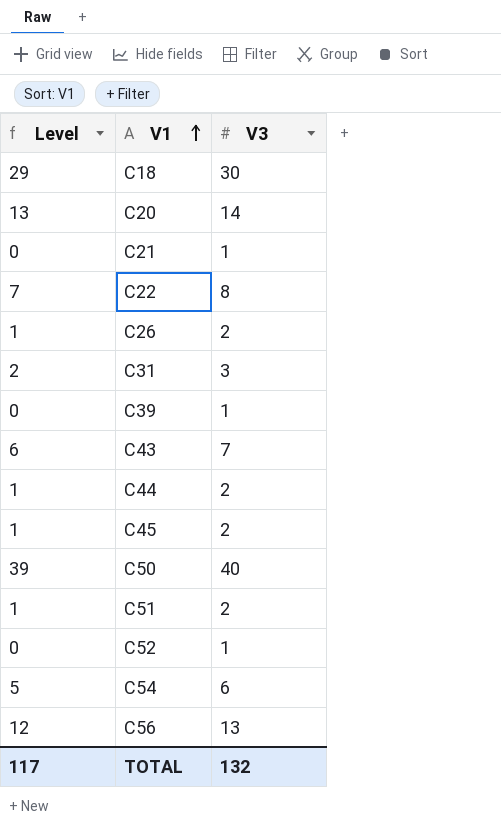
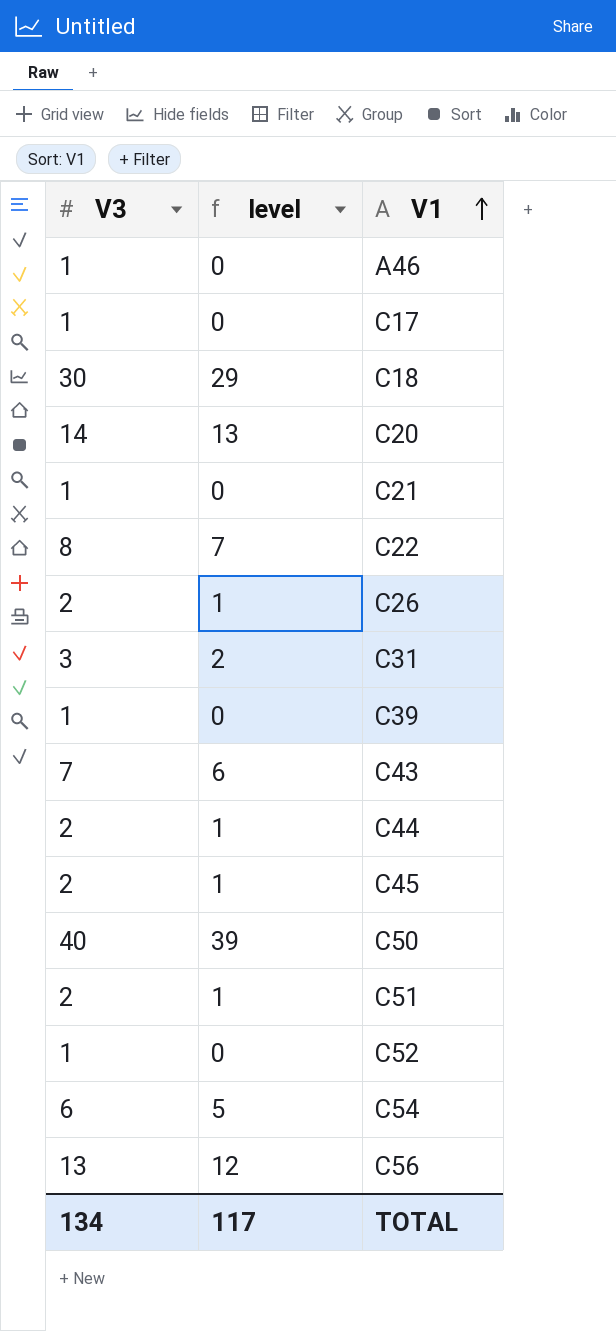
column V3 | position: 3 -> 1
column name: Level -> level
row A46: none -> 1 | 0
row C17: none -> 1 | 0
TOTAL | V3: 132 -> 134

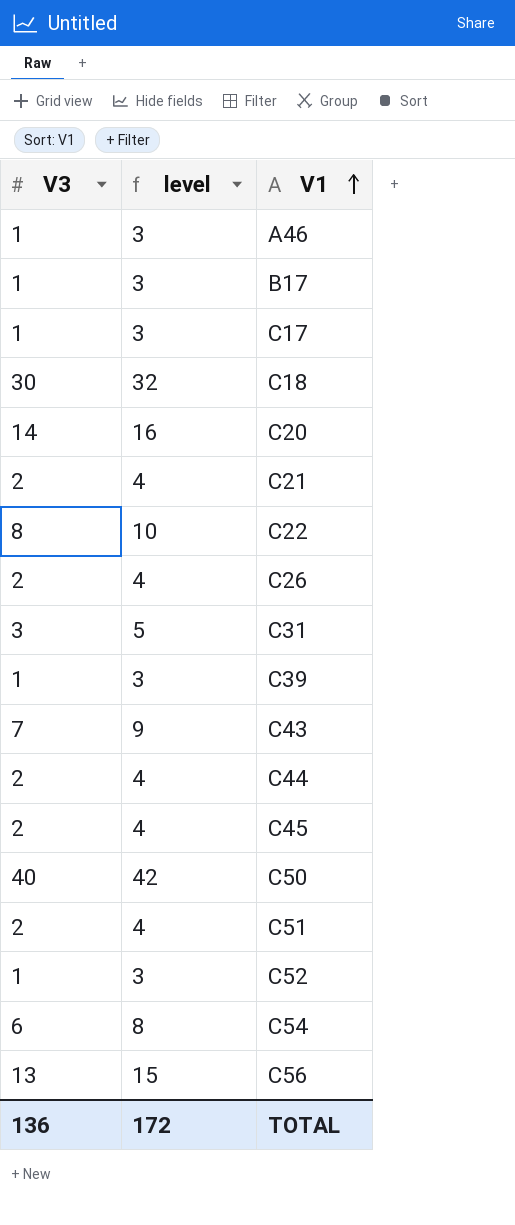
column level | formula: [V3] - 1 -> [V3] + 2
row B17: none -> 1 | 3
C21 | V3: 1 -> 2
TOTAL | V3: 134 -> 136
TOTAL | level: 117 -> 172

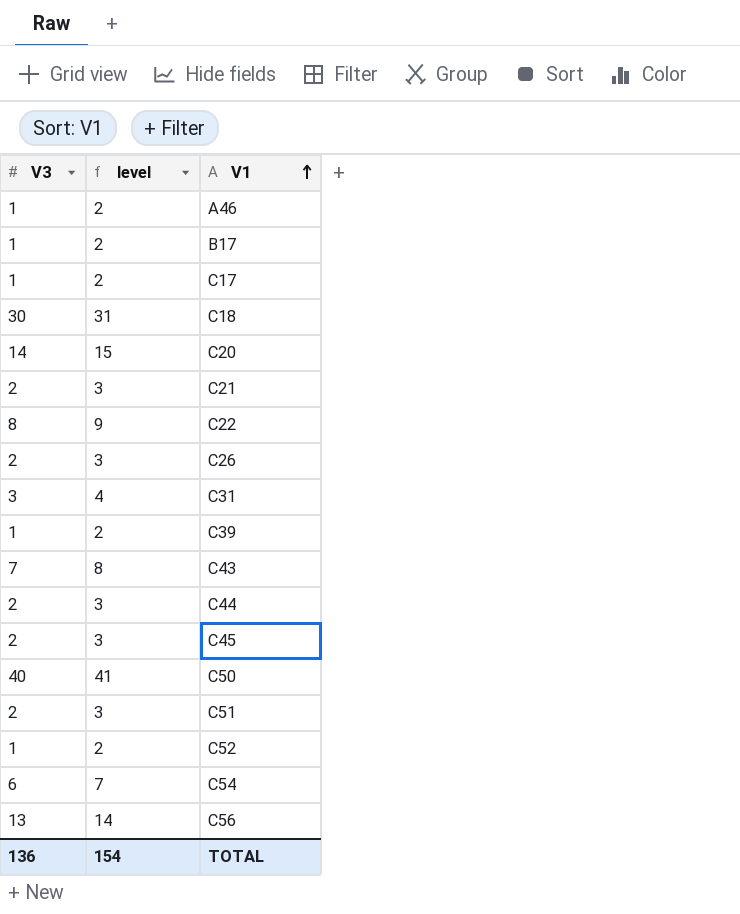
column level | formula: [V3] + 2 -> [V3] + 1
TOTAL | level: 172 -> 154

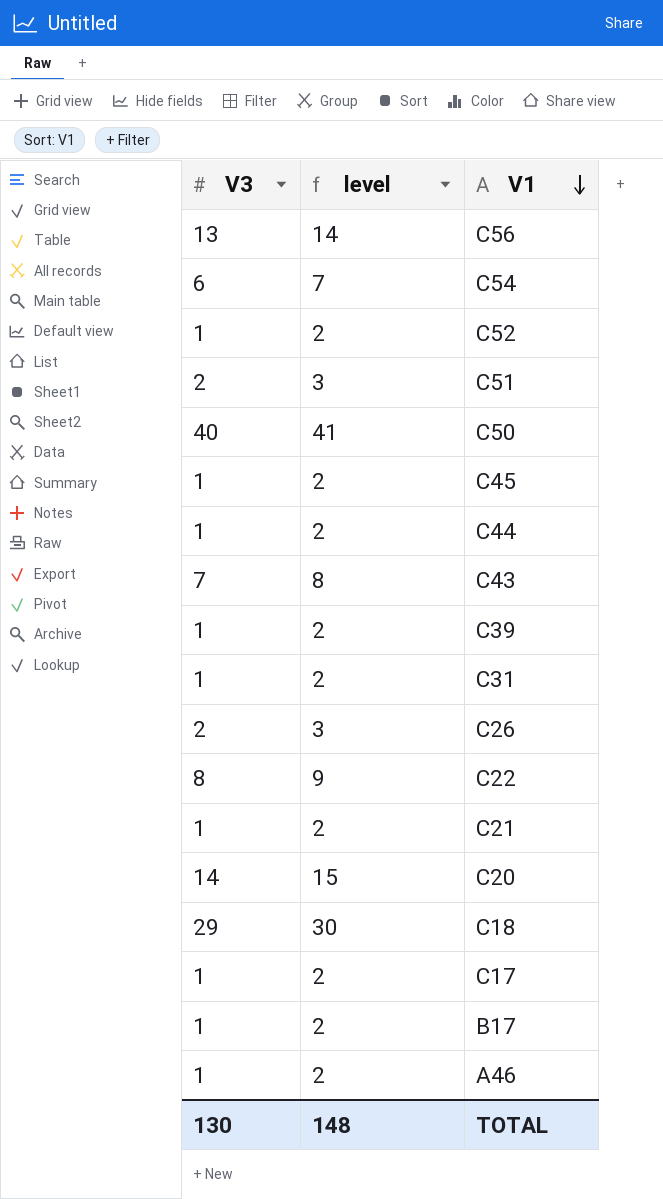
row order: V1 ascending -> V1 descending
C45 | V3: 2 -> 1
C45 | level: 3 -> 2
C44 | V3: 2 -> 1
C44 | level: 3 -> 2
C31 | V3: 3 -> 1
C31 | level: 4 -> 2
C21 | V3: 2 -> 1
C21 | level: 3 -> 2
C18 | V3: 30 -> 29
C18 | level: 31 -> 30
TOTAL | V3: 136 -> 130
TOTAL | level: 154 -> 148

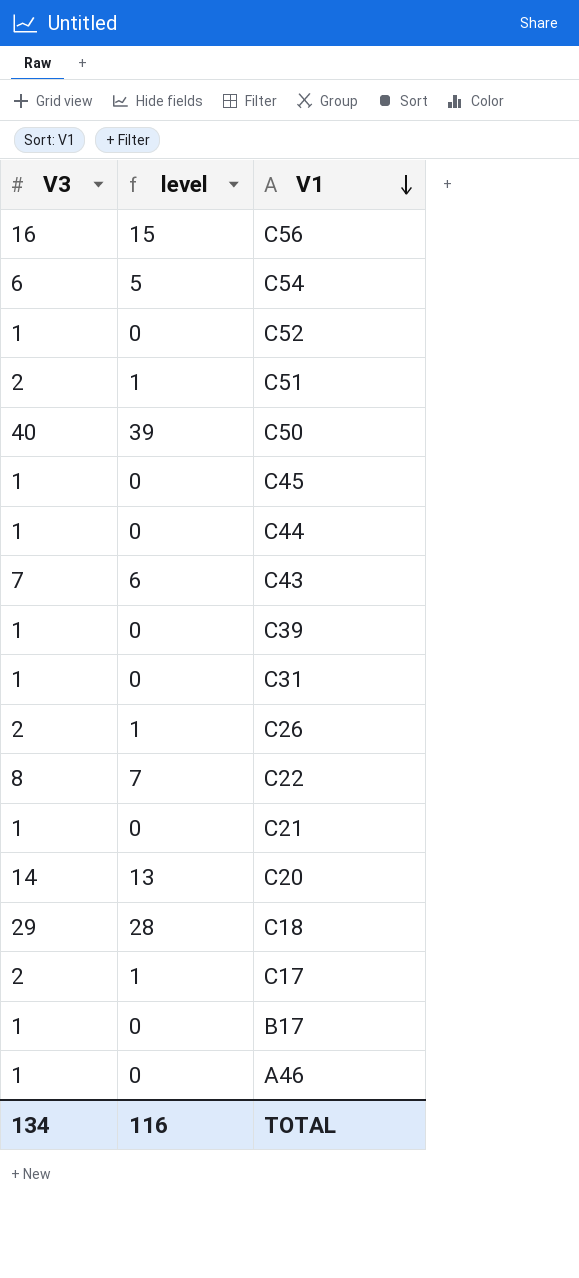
column level | formula: [V3] + 1 -> [V3] - 1
C56 | V3: 13 -> 16
C17 | V3: 1 -> 2
TOTAL | V3: 130 -> 134
TOTAL | level: 148 -> 116

